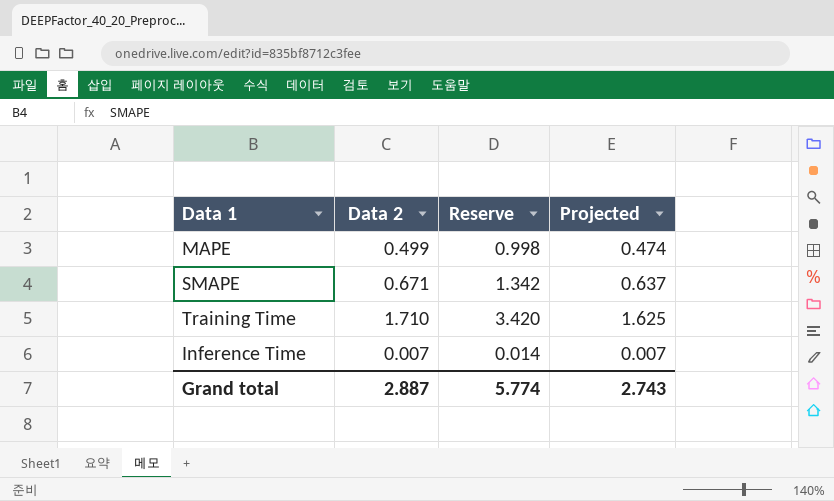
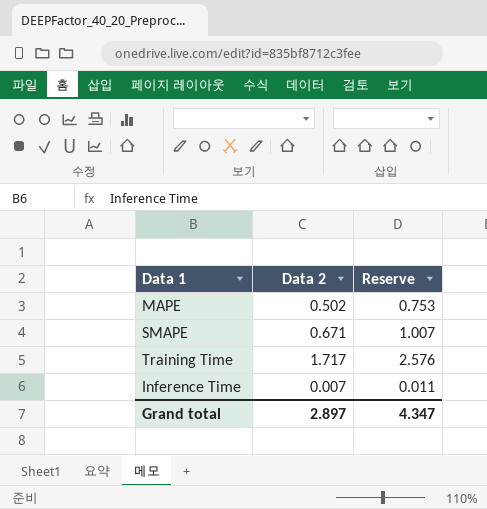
column Projected | formula: [Data 2] * 0.95 -> none
column Reserve | formula: [Data 2] * 2 -> [Data 2] * 1.5
MAPE | Data 2: 0.499 -> 0.502
Training Time | Data 2: 1.710 -> 1.717
Grand total | Data 2: 2.887 -> 2.897
Grand total | Reserve: 5.774 -> 4.347

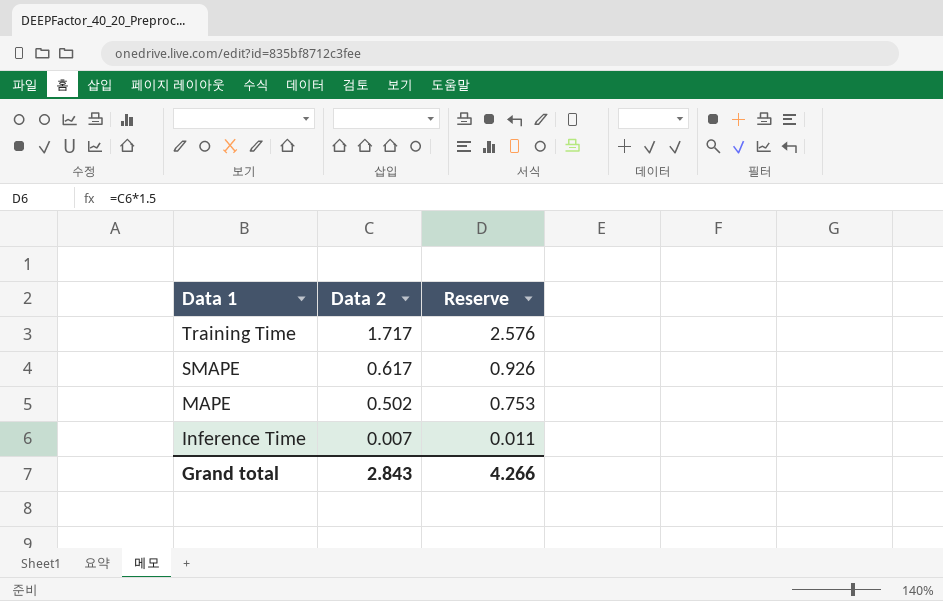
row order: none -> Data 1 descending
SMAPE | Data 2: 0.671 -> 0.617
SMAPE | Reserve: 1.007 -> 0.926
Grand total | Data 2: 2.897 -> 2.843
Grand total | Reserve: 4.347 -> 4.266

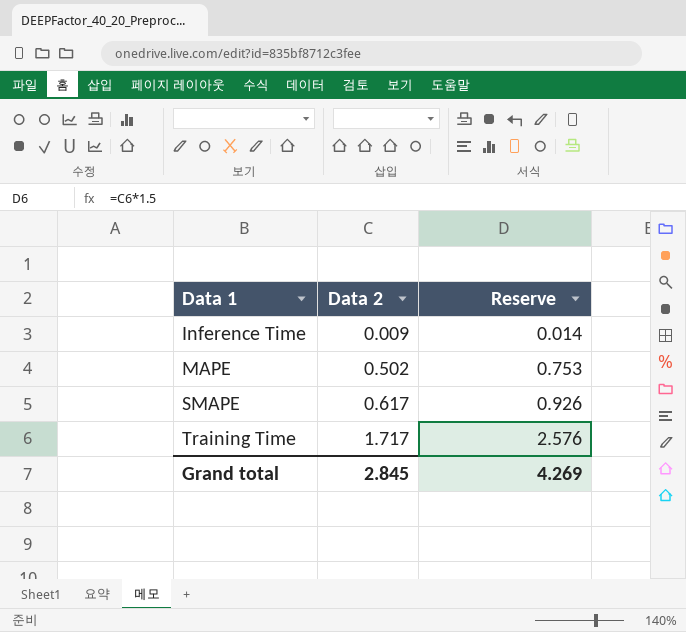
row order: Data 1 descending -> Data 1 ascending
Inference Time | Data 2: 0.007 -> 0.009
Inference Time | Reserve: 0.011 -> 0.014
Grand total | Data 2: 2.843 -> 2.845
Grand total | Reserve: 4.266 -> 4.269

